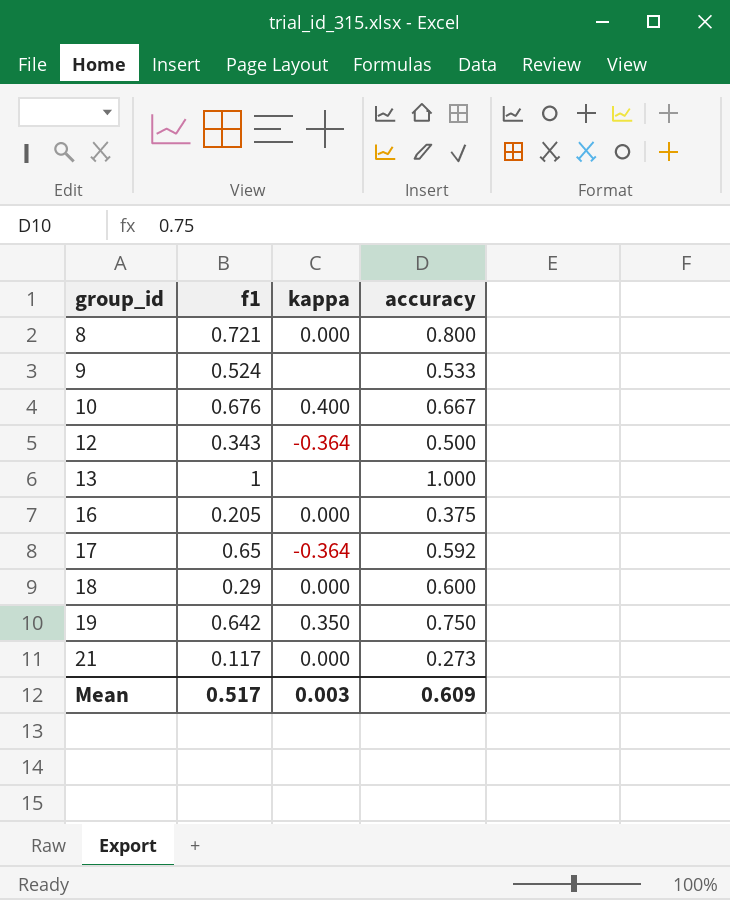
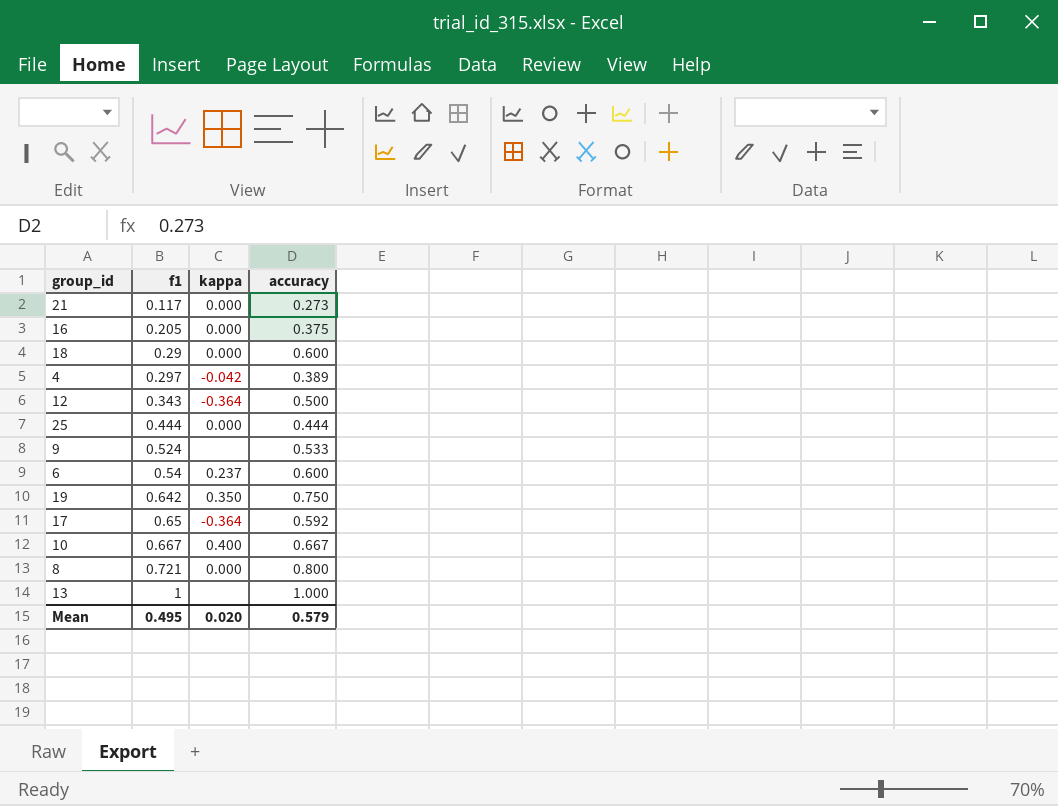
row order: group_id ascending -> f1 ascending
row 4: none -> 0.297 | -0.042 | 0.389
row 25: none -> 0.444 | 0.000 | 0.444
row 6: none -> 0.54 | 0.237 | 0.600
10 | f1: 0.676 -> 0.667
Mean | f1: 0.517 -> 0.495
Mean | kappa: 0.003 -> 0.020
Mean | accuracy: 0.609 -> 0.579

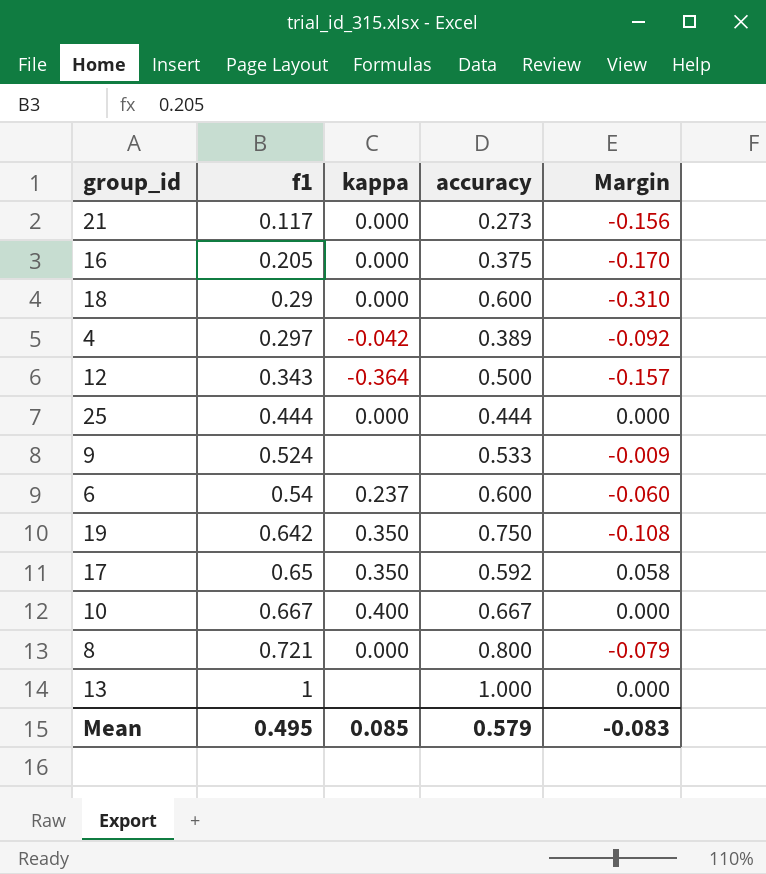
column Margin | formula: none -> [f1] - [accuracy]
17 | kappa: -0.364 -> 0.350
Mean | kappa: 0.020 -> 0.085

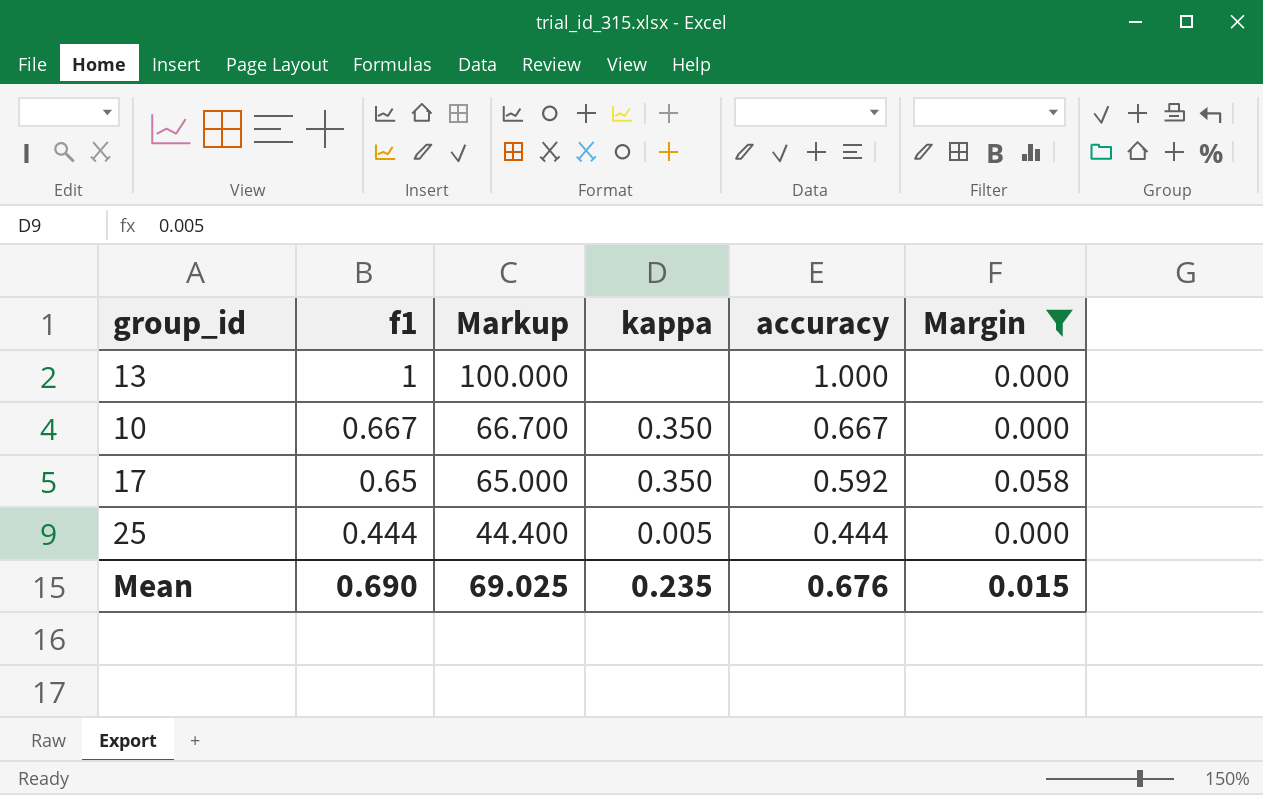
filter: none -> Margin >= 0.000
row order: f1 ascending -> f1 descending
column Markup | formula: none -> [f1] * 100
10 | kappa: 0.400 -> 0.350
25 | kappa: 0.000 -> 0.005
Mean | f1: 0.495 -> 0.690
Mean | kappa: 0.085 -> 0.235
Mean | accuracy: 0.579 -> 0.676
Mean | Margin: -0.083 -> 0.015

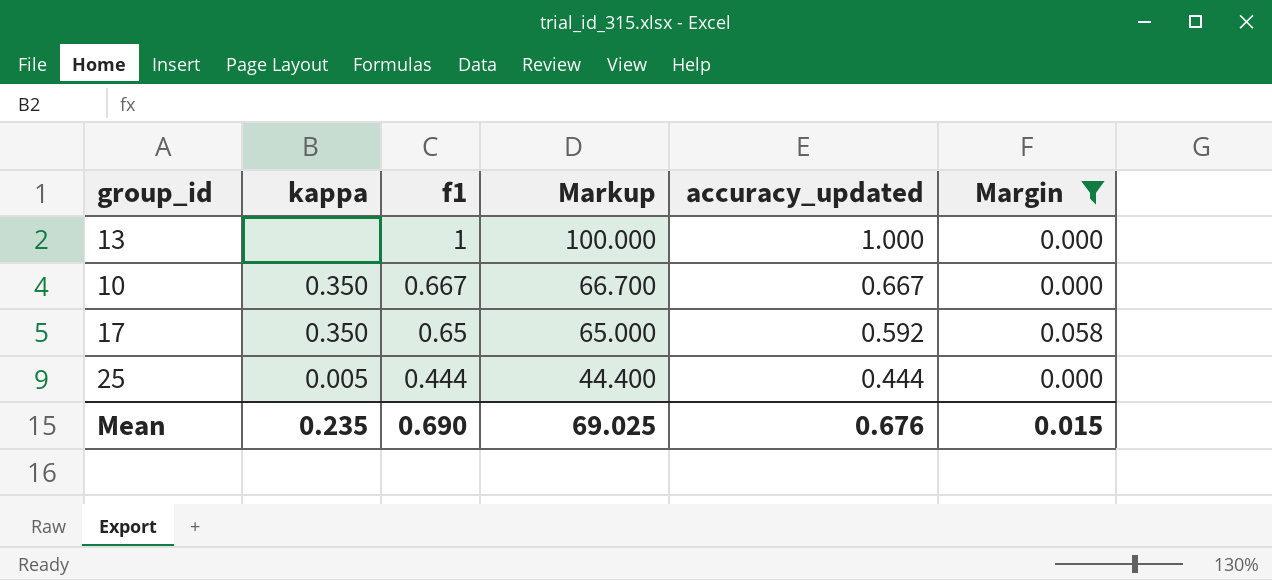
column kappa | position: 4 -> 2
column name: accuracy -> accuracy_updated

